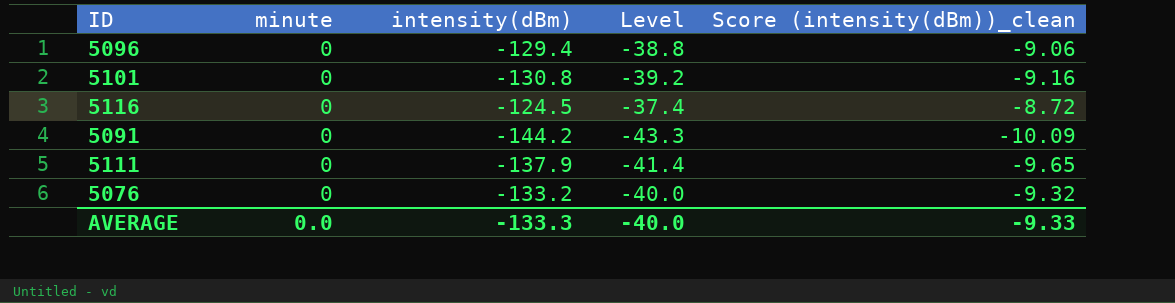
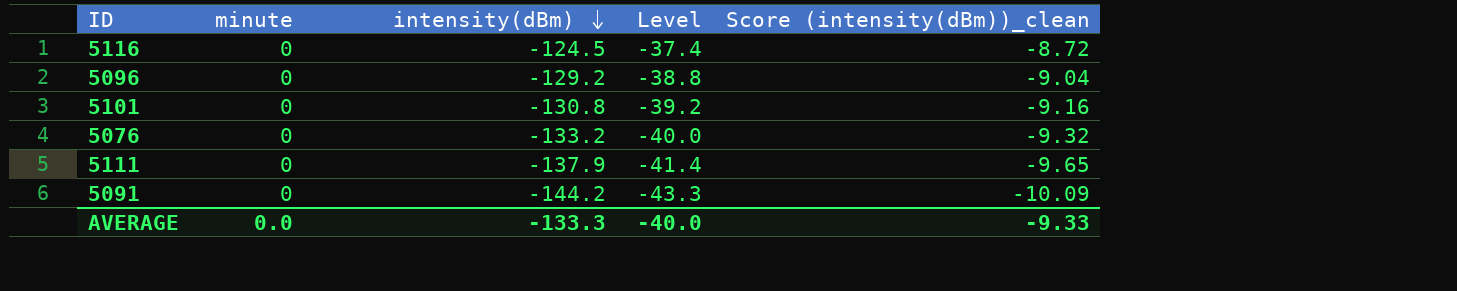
row order: none -> intensity(dBm) descending
5096 | intensity(dBm): -129.4 -> -129.2
5096 | Score (intensity(dBm))_clean: -9.06 -> -9.04

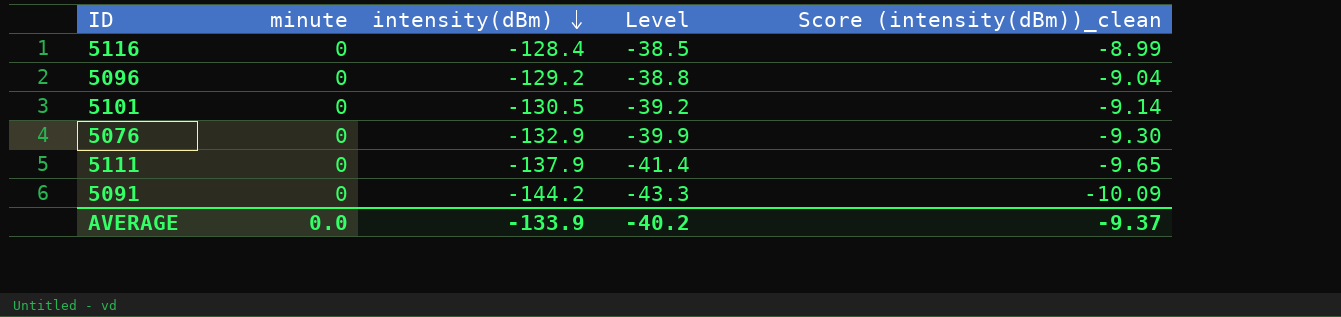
5116 | intensity(dBm): -124.5 -> -128.4
5116 | Level: -37.4 -> -38.5
5116 | Score (intensity(dBm))_clean: -8.72 -> -8.99
5101 | intensity(dBm): -130.8 -> -130.5
5101 | Score (intensity(dBm))_clean: -9.16 -> -9.14
5076 | intensity(dBm): -133.2 -> -132.9
5076 | Level: -40.0 -> -39.9
5076 | Score (intensity(dBm))_clean: -9.32 -> -9.30
AVERAGE | intensity(dBm): -133.3 -> -133.9
AVERAGE | Level: -40.0 -> -40.2
AVERAGE | Score (intensity(dBm))_clean: -9.33 -> -9.37

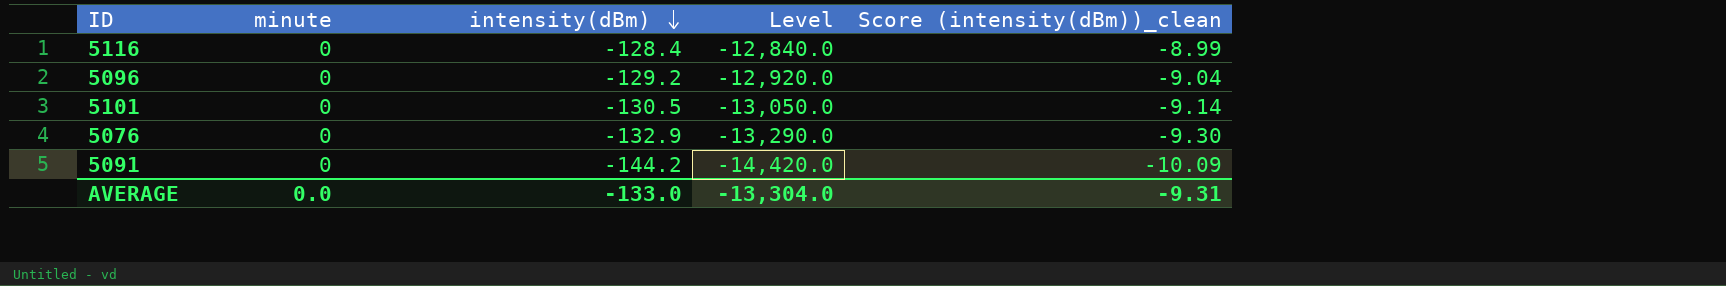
column Level | formula: [intensity(dBm)] * 0.3 -> [intensity(dBm)] * 100
row 5111: 0 | -137.9 | -41.4 | -9.65 -> none
AVERAGE | intensity(dBm): -133.9 -> -133.0
AVERAGE | Level: -40.2 -> -13,304.0
AVERAGE | Score (intensity(dBm))_clean: -9.37 -> -9.31

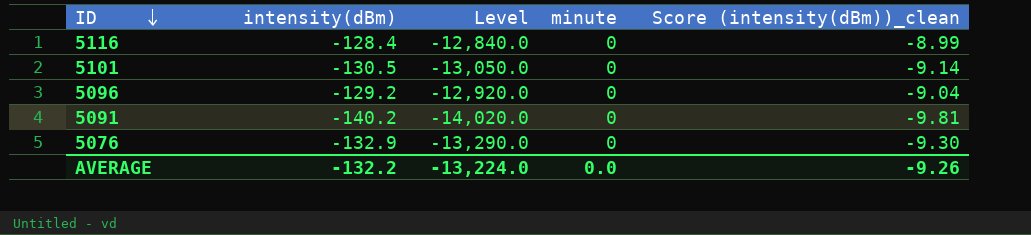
row order: intensity(dBm) descending -> ID descending
column minute | position: 2 -> 4
5091 | intensity(dBm): -144.2 -> -140.2
5091 | Level: -14,420.0 -> -14,020.0
5091 | Score (intensity(dBm))_clean: -10.09 -> -9.81
AVERAGE | intensity(dBm): -133.0 -> -132.2
AVERAGE | Level: -13,304.0 -> -13,224.0
AVERAGE | Score (intensity(dBm))_clean: -9.31 -> -9.26

